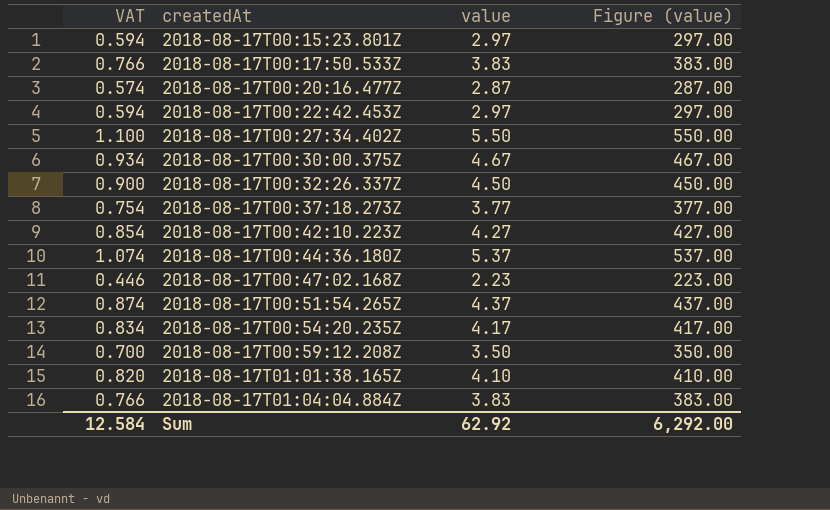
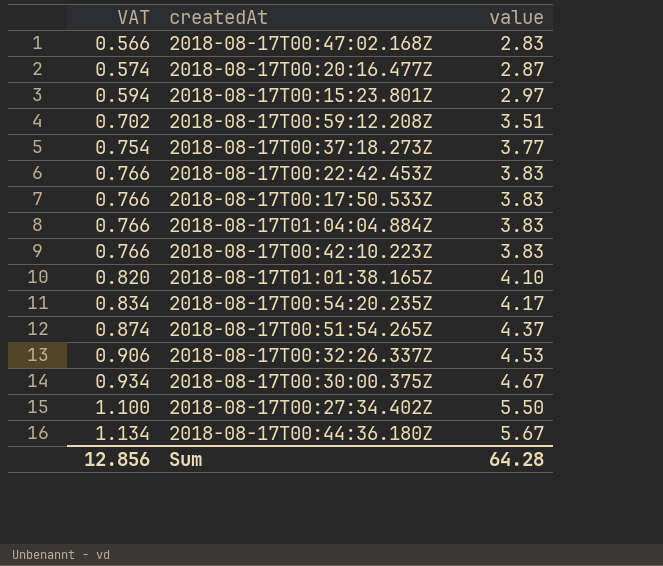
row order: createdAt ascending -> VAT ascending
column Figure (value) | formula: [value] * 100 -> none
2018-08-17T00:47:02.168Z | VAT: 0.446 -> 0.566
2018-08-17T00:47:02.168Z | value: 2.23 -> 2.83
2018-08-17T00:59:12.208Z | VAT: 0.700 -> 0.702
2018-08-17T00:59:12.208Z | value: 3.50 -> 3.51
2018-08-17T00:22:42.453Z | VAT: 0.594 -> 0.766
2018-08-17T00:22:42.453Z | value: 2.97 -> 3.83
2018-08-17T00:42:10.223Z | VAT: 0.854 -> 0.766
2018-08-17T00:42:10.223Z | value: 4.27 -> 3.83
2018-08-17T00:32:26.337Z | VAT: 0.900 -> 0.906
2018-08-17T00:32:26.337Z | value: 4.50 -> 4.53
2018-08-17T00:44:36.180Z | VAT: 1.074 -> 1.134
2018-08-17T00:44:36.180Z | value: 5.37 -> 5.67
Sum | VAT: 12.584 -> 12.856
Sum | value: 62.92 -> 64.28

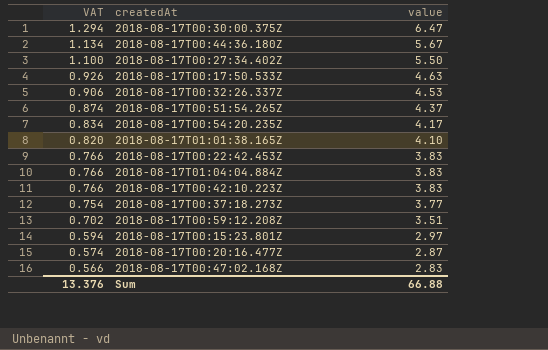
row order: VAT ascending -> VAT descending
2018-08-17T00:30:00.375Z | VAT: 0.934 -> 1.294
2018-08-17T00:30:00.375Z | value: 4.67 -> 6.47
2018-08-17T00:17:50.533Z | VAT: 0.766 -> 0.926
2018-08-17T00:17:50.533Z | value: 3.83 -> 4.63
Sum | VAT: 12.856 -> 13.376
Sum | value: 64.28 -> 66.88

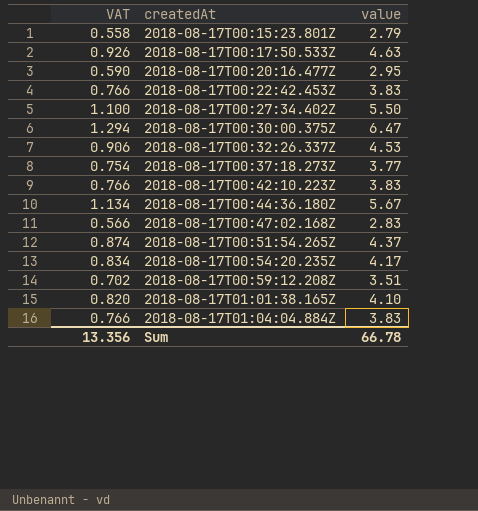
row order: VAT descending -> createdAt ascending
2018-08-17T00:15:23.801Z | VAT: 0.594 -> 0.558
2018-08-17T00:15:23.801Z | value: 2.97 -> 2.79
2018-08-17T00:20:16.477Z | VAT: 0.574 -> 0.590
2018-08-17T00:20:16.477Z | value: 2.87 -> 2.95
Sum | VAT: 13.376 -> 13.356
Sum | value: 66.88 -> 66.78

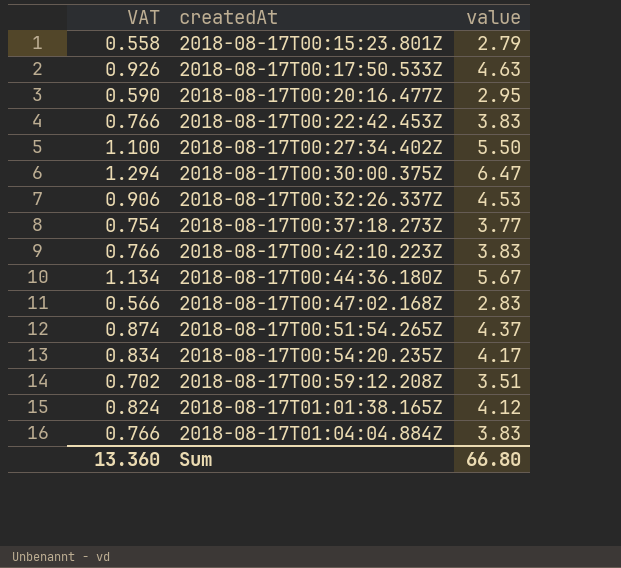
2018-08-17T01:01:38.165Z | VAT: 0.820 -> 0.824
2018-08-17T01:01:38.165Z | value: 4.10 -> 4.12
Sum | VAT: 13.356 -> 13.360
Sum | value: 66.78 -> 66.80

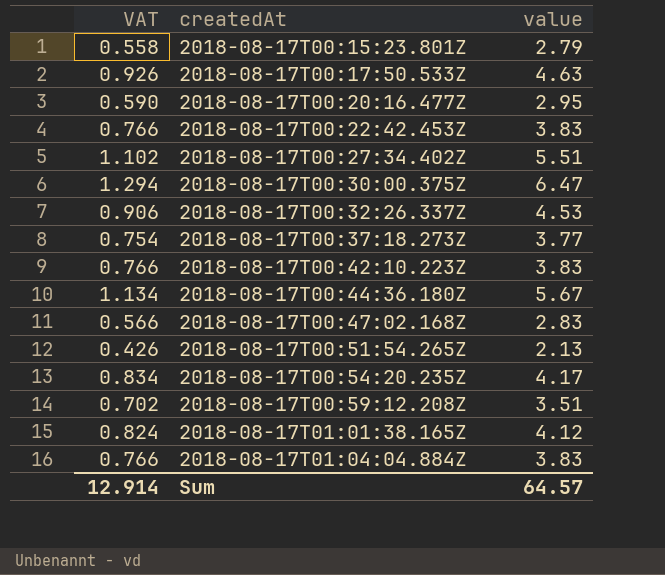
2018-08-17T00:27:34.402Z | VAT: 1.100 -> 1.102
2018-08-17T00:27:34.402Z | value: 5.50 -> 5.51
2018-08-17T00:51:54.265Z | VAT: 0.874 -> 0.426
2018-08-17T00:51:54.265Z | value: 4.37 -> 2.13
Sum | VAT: 13.360 -> 12.914
Sum | value: 66.80 -> 64.57

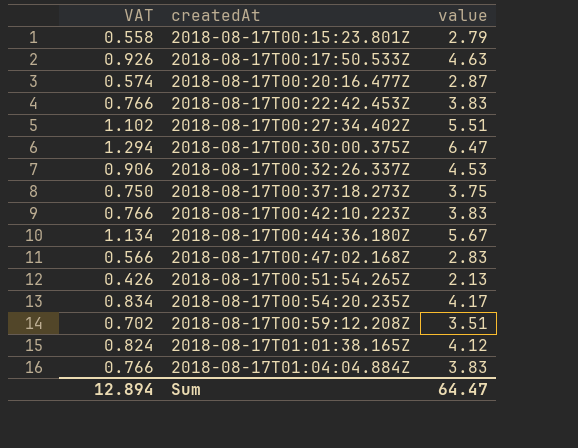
2018-08-17T00:20:16.477Z | VAT: 0.590 -> 0.574
2018-08-17T00:20:16.477Z | value: 2.95 -> 2.87
2018-08-17T00:37:18.273Z | VAT: 0.754 -> 0.750
2018-08-17T00:37:18.273Z | value: 3.77 -> 3.75
Sum | VAT: 12.914 -> 12.894
Sum | value: 64.57 -> 64.47

